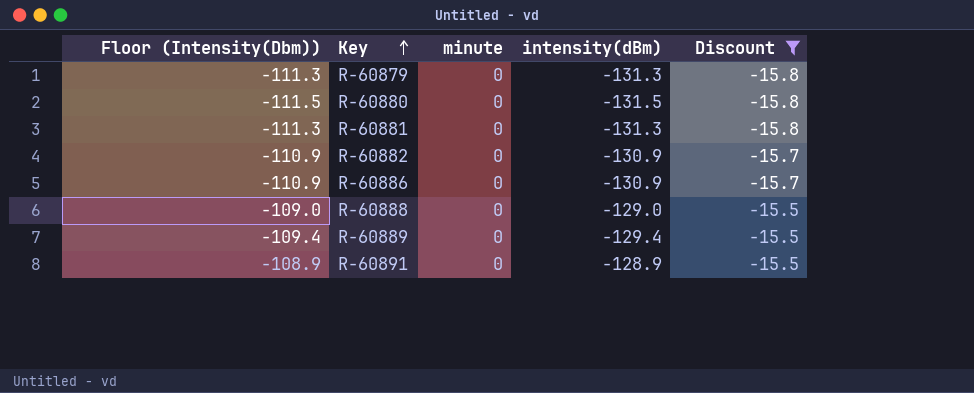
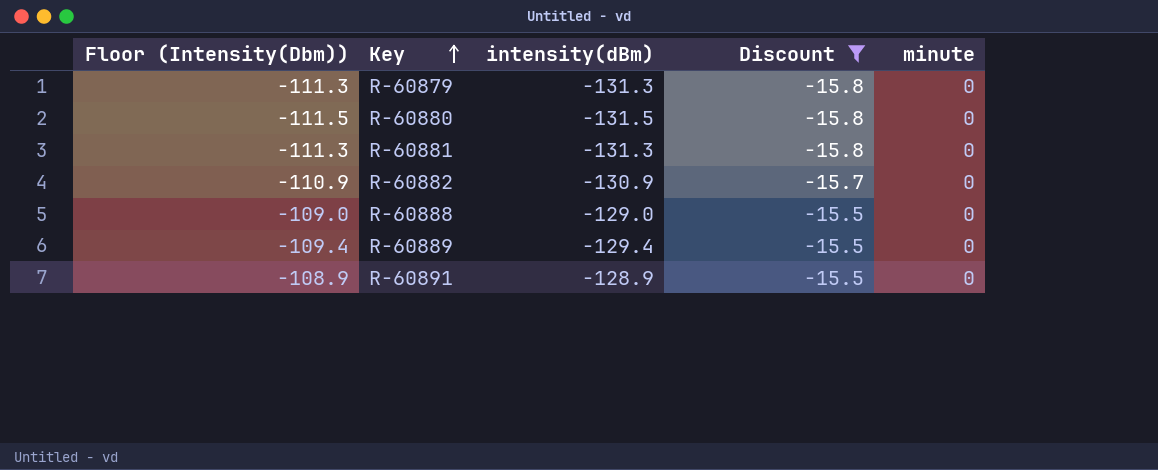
column minute | position: 3 -> 5
row R-60886: -110.9 | 0 | -130.9 | -15.7 -> none

